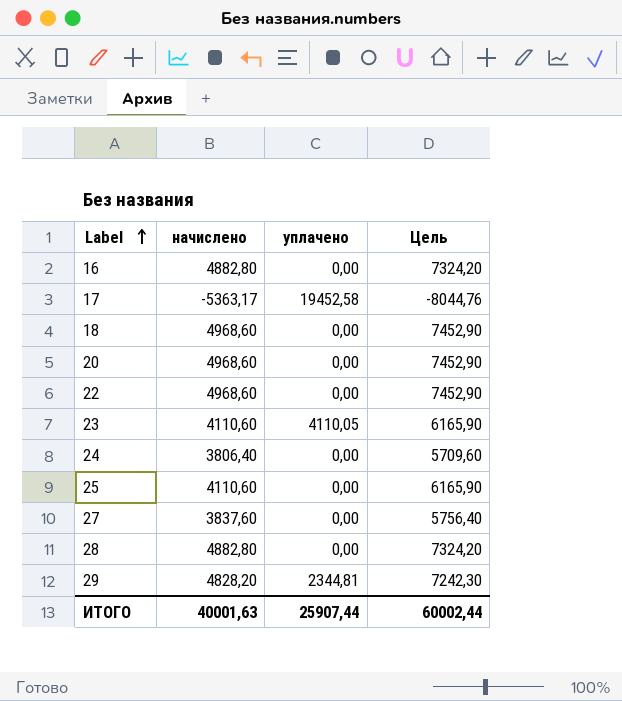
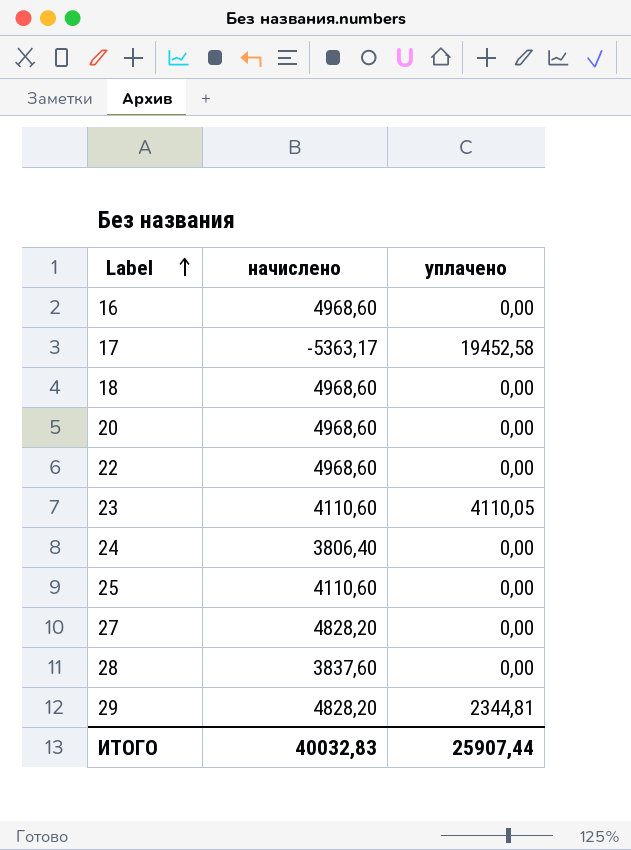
column Цель | formula: [начислено] * 1,5 -> none
16 | начислено: 4882,80 -> 4968,60
27 | начислено: 3837,60 -> 4828,20
28 | начислено: 4882,80 -> 3837,60
ИТОГО | начислено: 40001,63 -> 40032,83

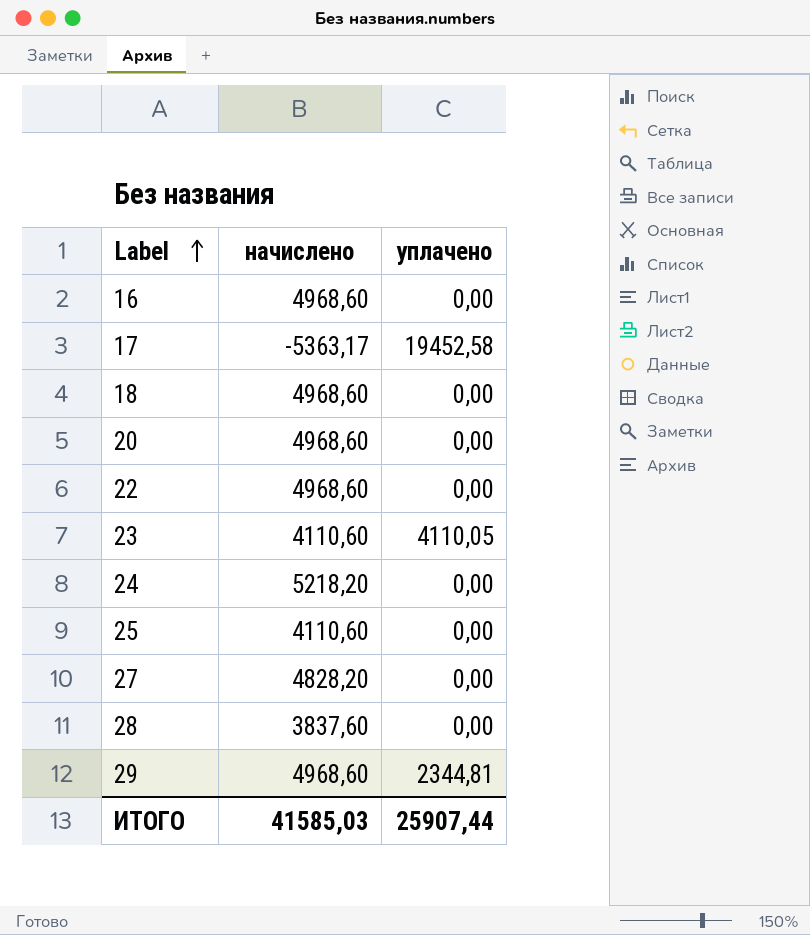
24 | начислено: 3806,40 -> 5218,20
29 | начислено: 4828,20 -> 4968,60
ИТОГО | начислено: 40032,83 -> 41585,03

